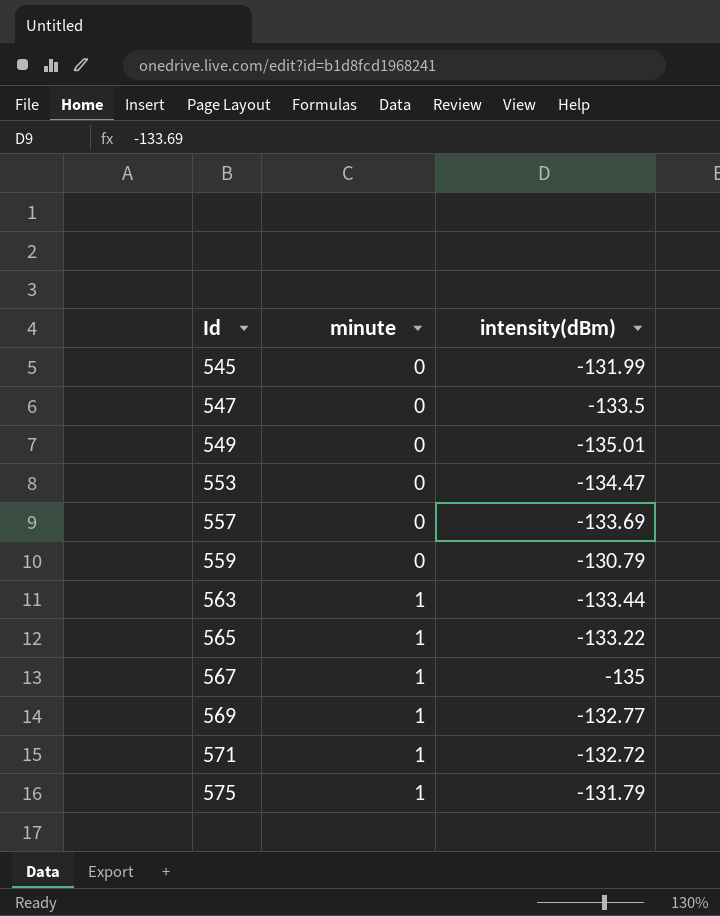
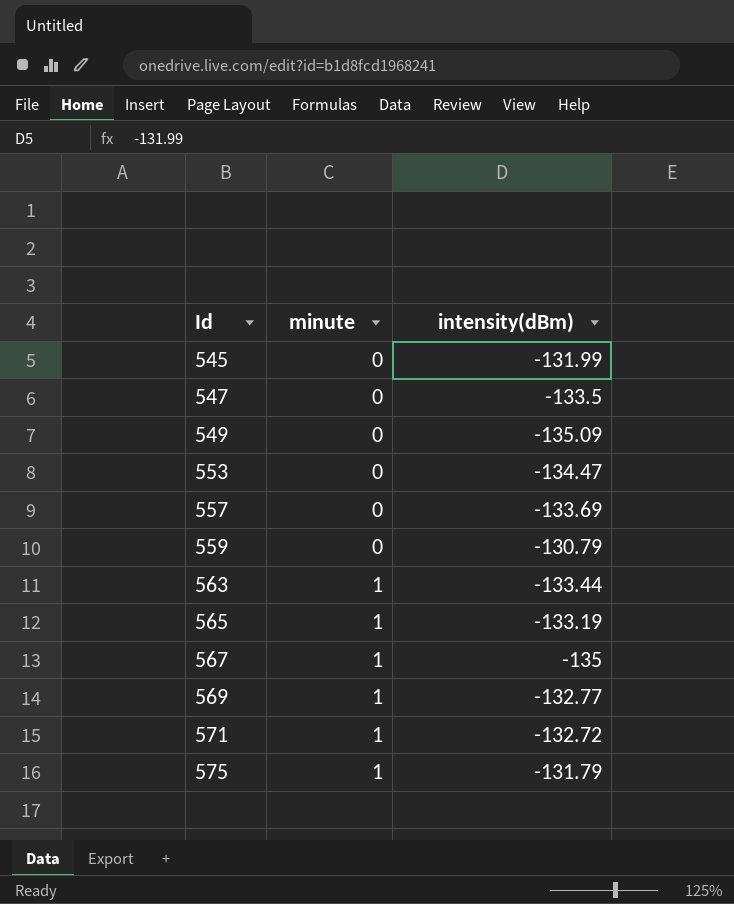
549 | intensity(dBm): -135.01 -> -135.09
565 | intensity(dBm): -133.22 -> -133.19

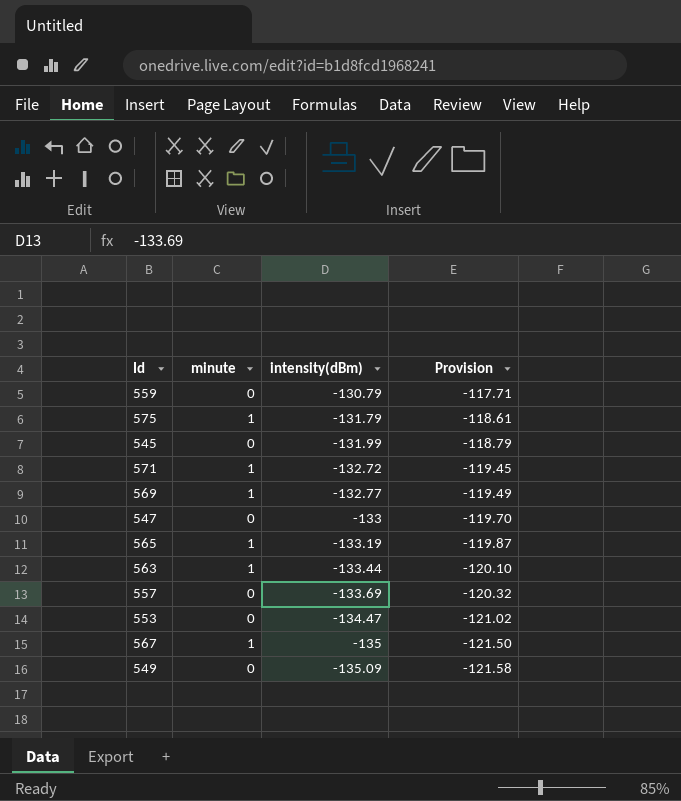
row order: Id ascending -> intensity(dBm) descending
column Provision | formula: none -> [intensity(dBm)] * 0.9
547 | intensity(dBm): -133.5 -> -133

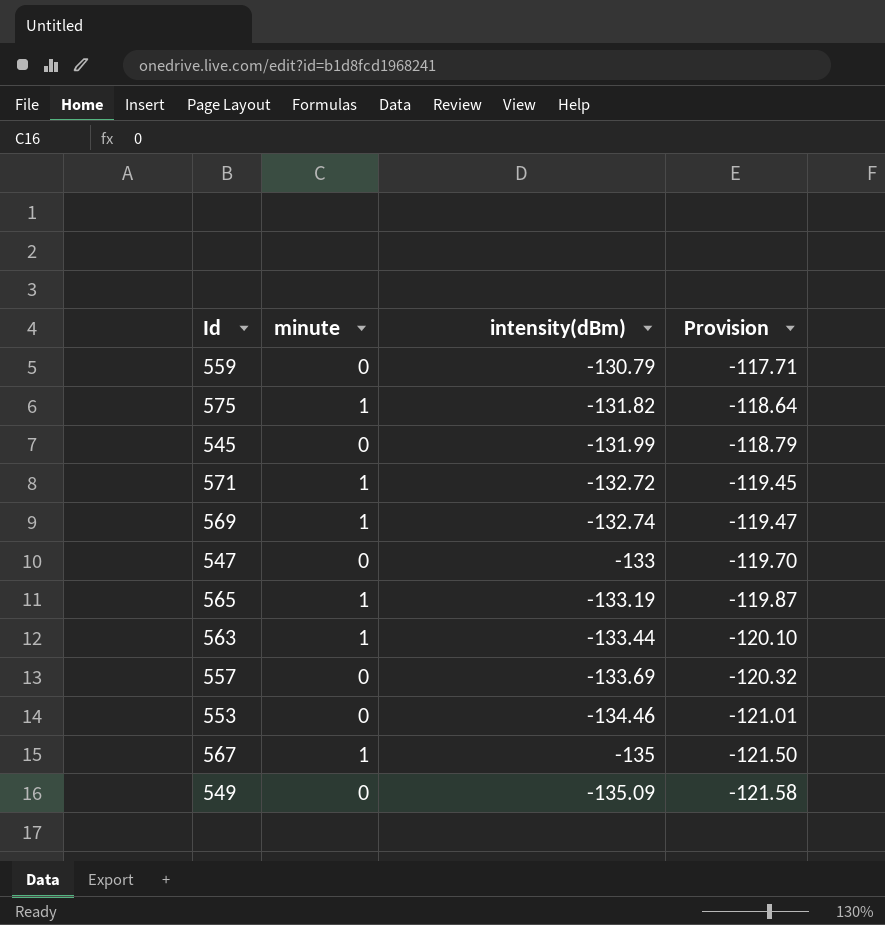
575 | intensity(dBm): -131.79 -> -131.82
575 | Provision: -118.61 -> -118.64
569 | intensity(dBm): -132.77 -> -132.74
569 | Provision: -119.49 -> -119.47
553 | intensity(dBm): -134.47 -> -134.46
553 | Provision: -121.02 -> -121.01

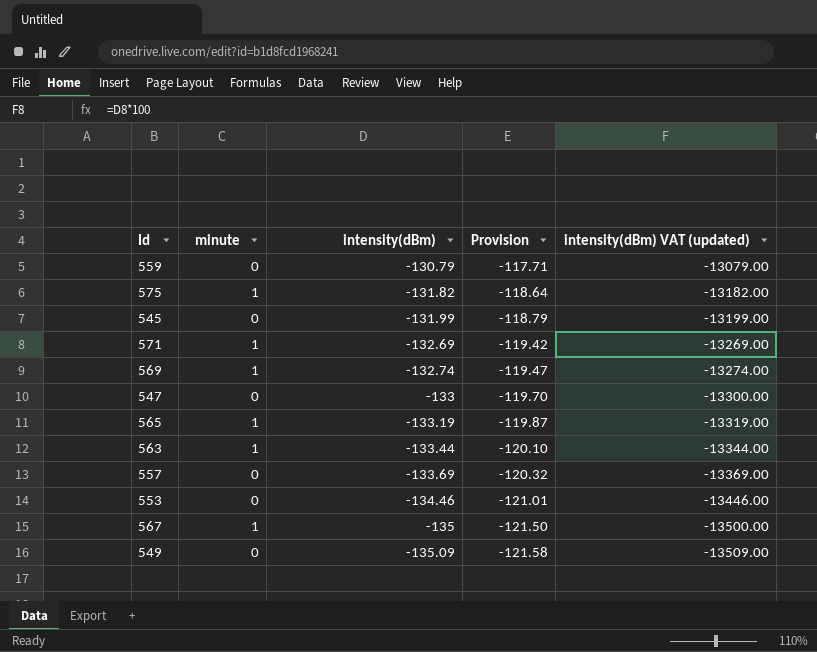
column intensity(dBm) VAT (updated) | formula: none -> [intensity(dBm)] * 100
571 | intensity(dBm): -132.72 -> -132.69
571 | Provision: -119.45 -> -119.42

